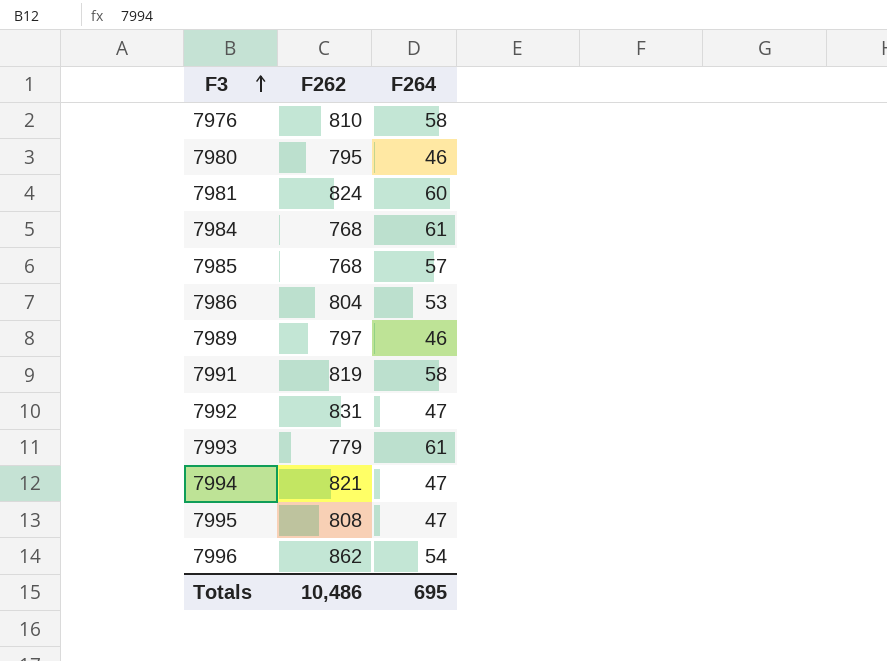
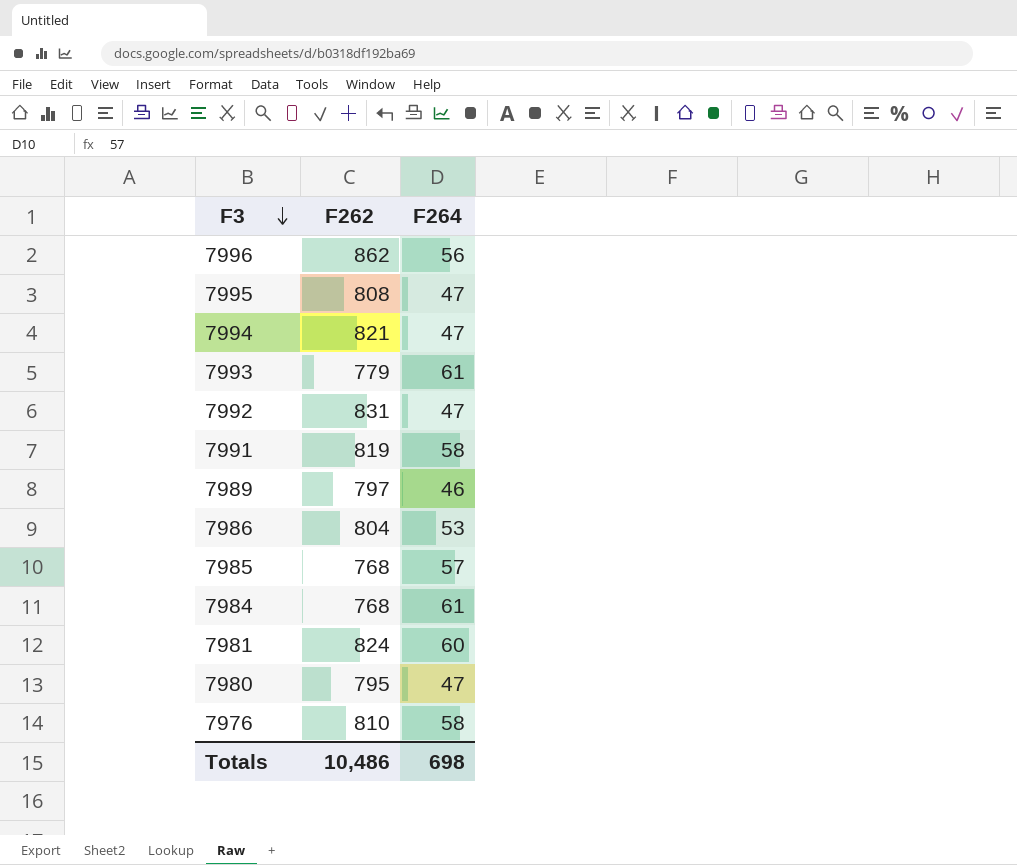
row order: F3 ascending -> F3 descending
7996 | F264: 54 -> 56
7980 | F264: 46 -> 47
Totals | F264: 695 -> 698

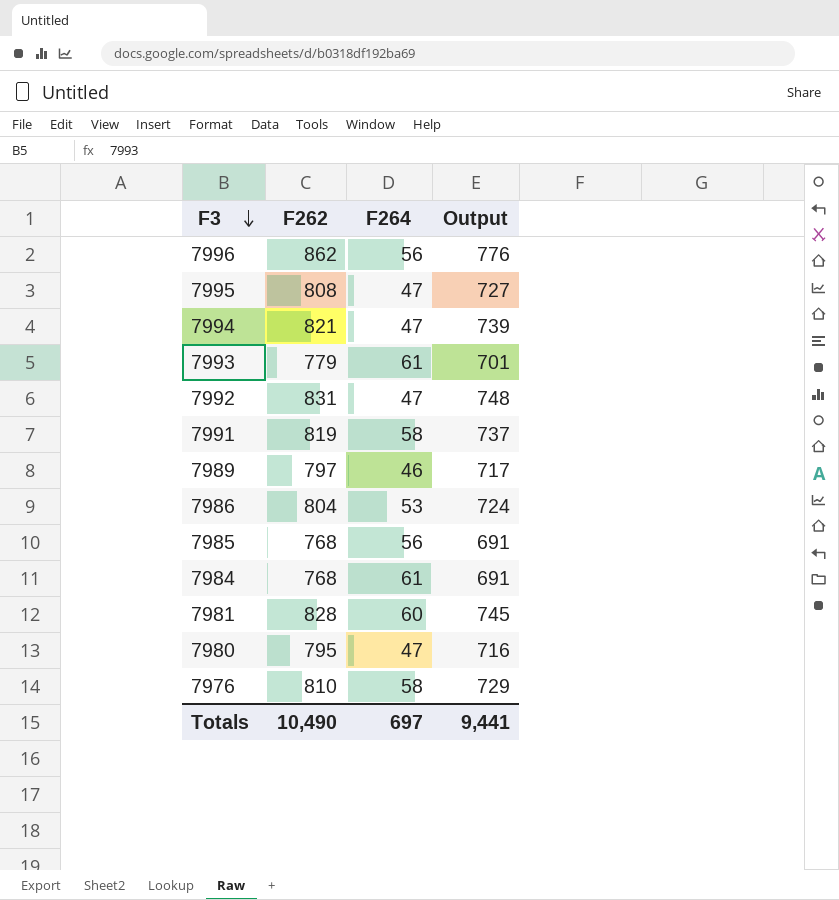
column Output | formula: none -> [F262] * 0.9
7985 | F264: 57 -> 56
7981 | F262: 824 -> 828
Totals | F262: 10,486 -> 10,490
Totals | F264: 698 -> 697

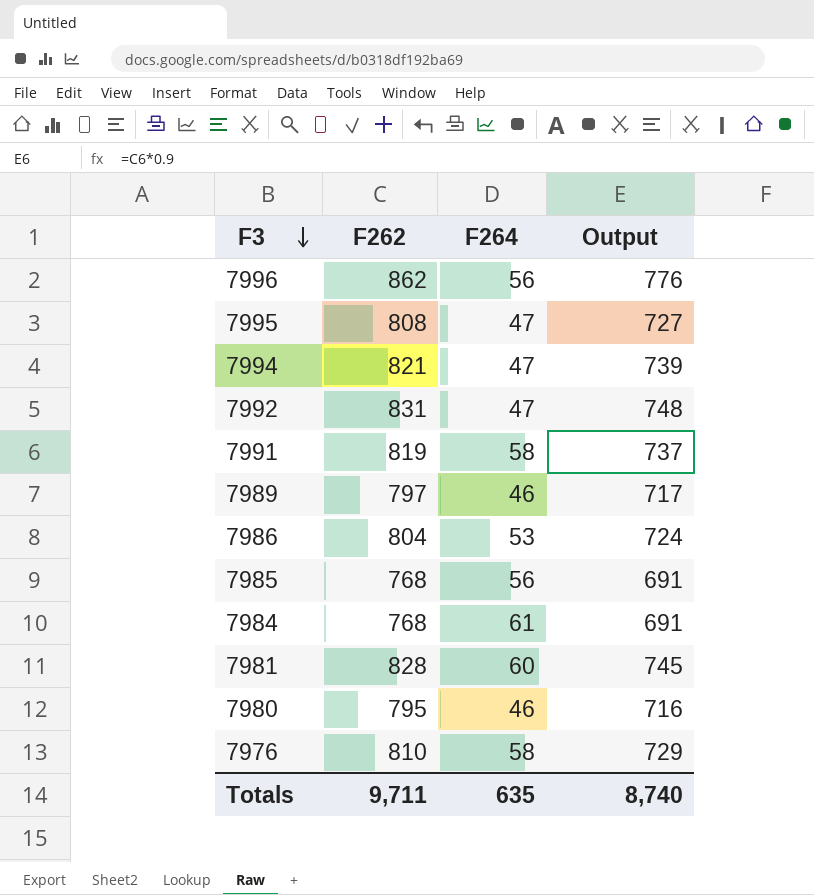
row 7993: 779 | 61 | 701 -> none
7980 | F264: 47 -> 46
Totals | F262: 10,490 -> 9,711
Totals | F264: 697 -> 635
Totals | Output: 9,441 -> 8,740

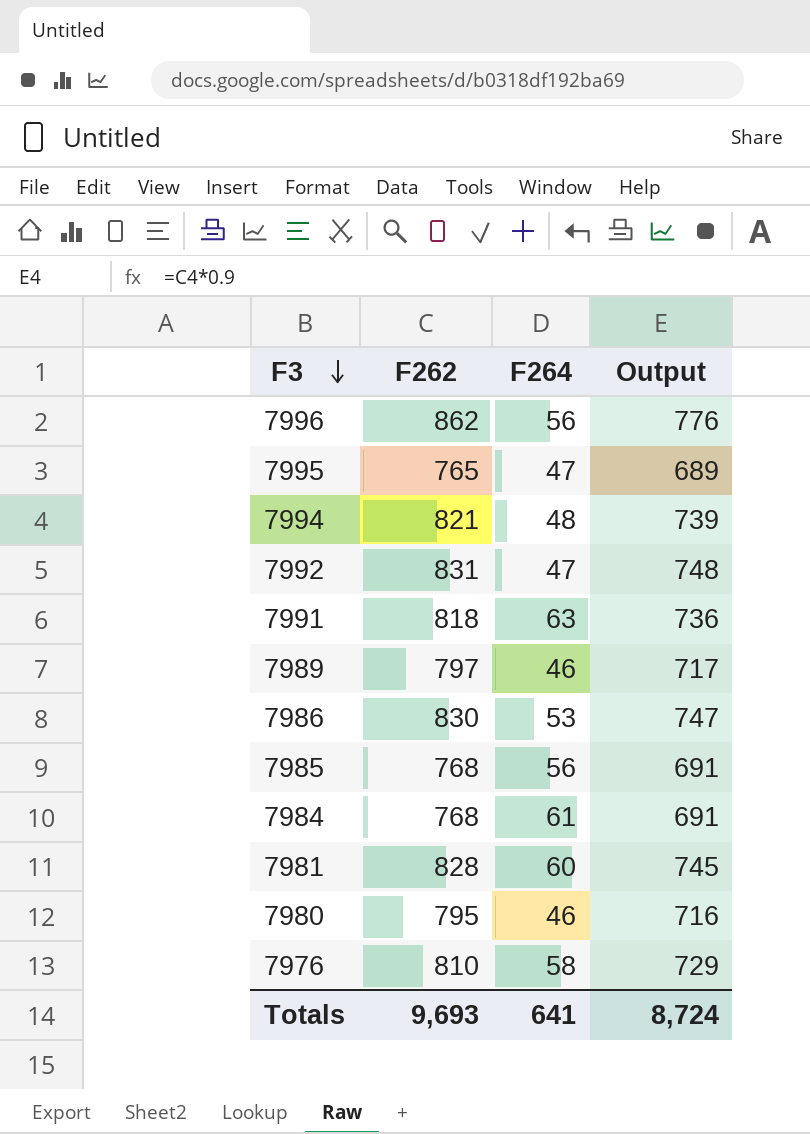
7995 | F262: 808 -> 765
7995 | Output: 727 -> 689
7994 | F264: 47 -> 48
7991 | F262: 819 -> 818
7991 | F264: 58 -> 63
7991 | Output: 737 -> 736
7986 | F262: 804 -> 830
7986 | Output: 724 -> 747
Totals | F262: 9,711 -> 9,693
Totals | F264: 635 -> 641
Totals | Output: 8,740 -> 8,724

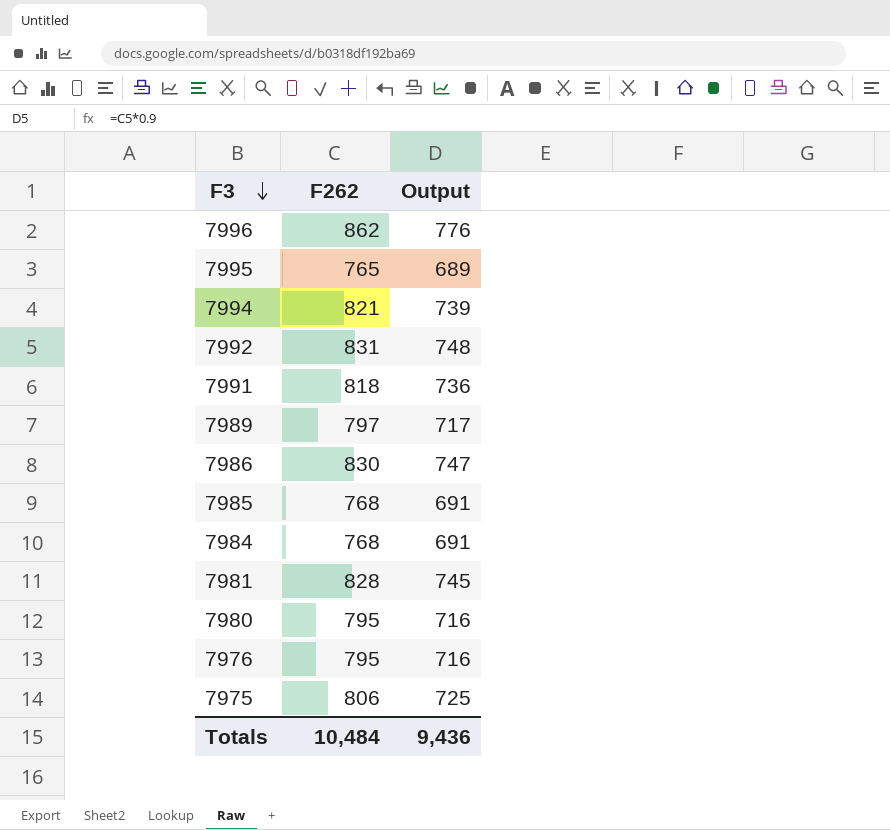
column F264 | position: 3 -> none
7976 | F262: 810 -> 795
7976 | Output: 729 -> 716
row 7975: none -> 806 | 725
Totals | F262: 9,693 -> 10,484
Totals | Output: 8,724 -> 9,436

